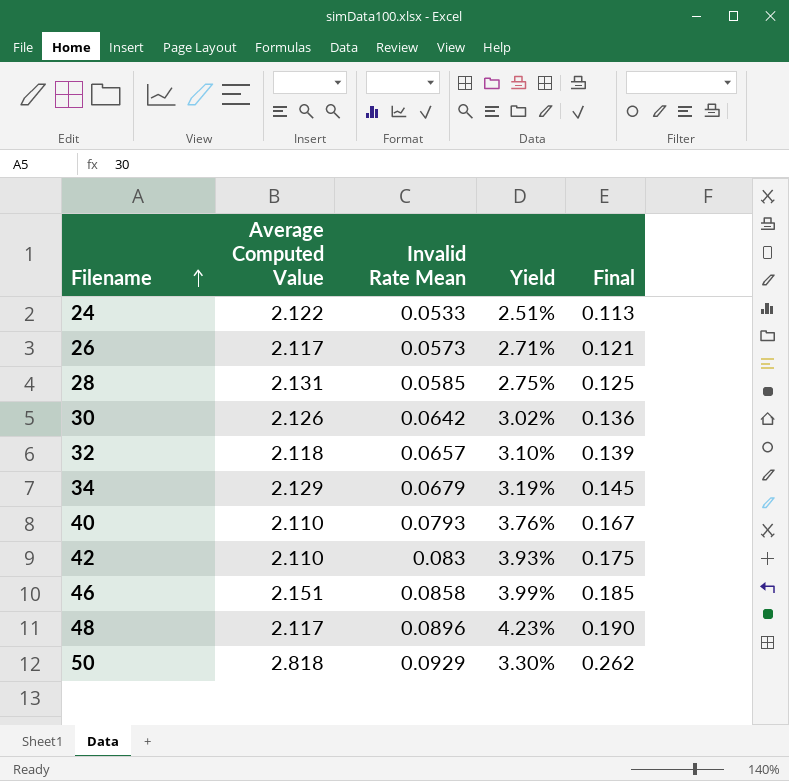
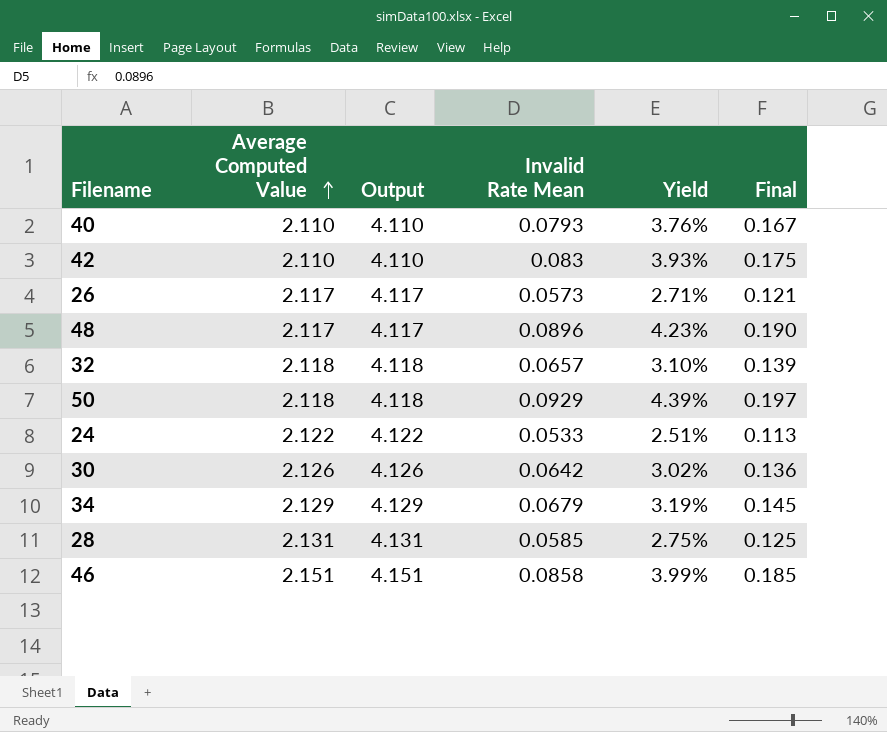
row order: Filename ascending -> Average Computed Value ascending
column Output | formula: none -> [Average Computed Value] + 2
50 | Average Computed Value: 2.818 -> 2.118
50 | Yield: 3.30% -> 4.39%
50 | Final: 0.262 -> 0.197

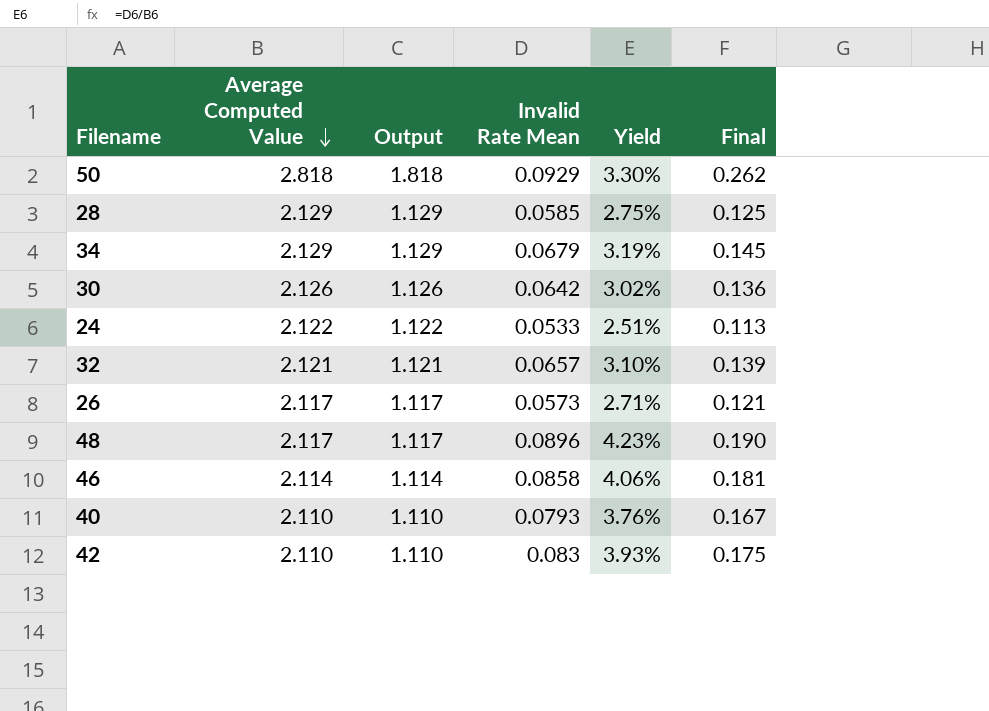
row order: Average Computed Value ascending -> Average Computed Value descending
column Output | formula: [Average Computed Value] + 2 -> [Average Computed Value] - 1
50 | Average Computed Value: 2.118 -> 2.818
50 | Yield: 4.39% -> 3.30%
50 | Final: 0.197 -> 0.262
28 | Average Computed Value: 2.131 -> 2.129
32 | Average Computed Value: 2.118 -> 2.121
46 | Average Computed Value: 2.151 -> 2.114
46 | Yield: 3.99% -> 4.06%
46 | Final: 0.185 -> 0.181

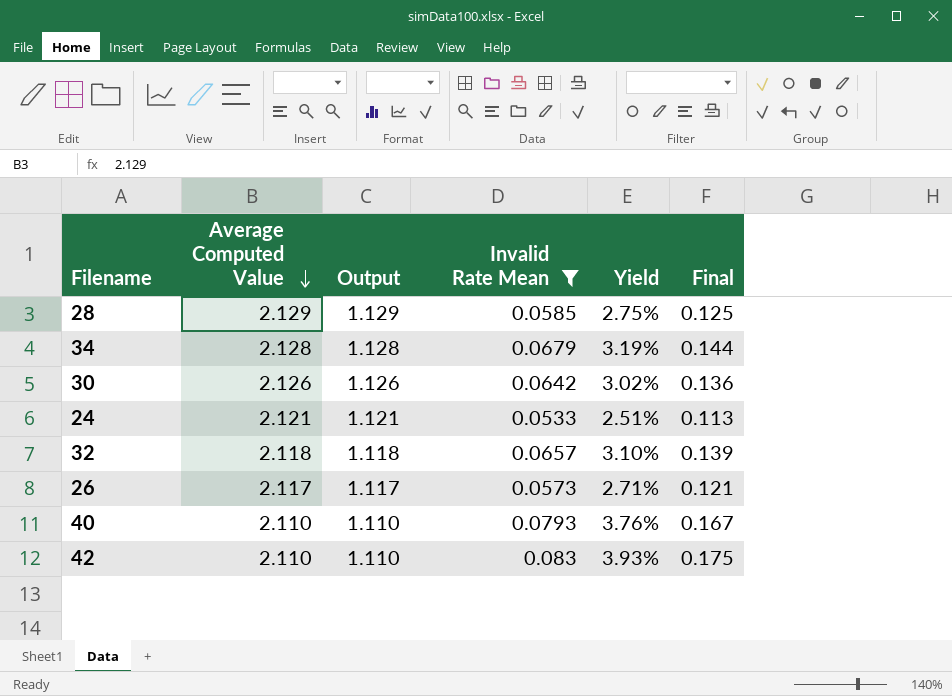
filter: none -> Invalid Rate Mean <= 0.083
34 | Average Computed Value: 2.129 -> 2.128
34 | Output: 1.129 -> 1.128
34 | Final: 0.145 -> 0.144
24 | Average Computed Value: 2.122 -> 2.121
24 | Output: 1.122 -> 1.121
32 | Average Computed Value: 2.121 -> 2.118
32 | Output: 1.121 -> 1.118

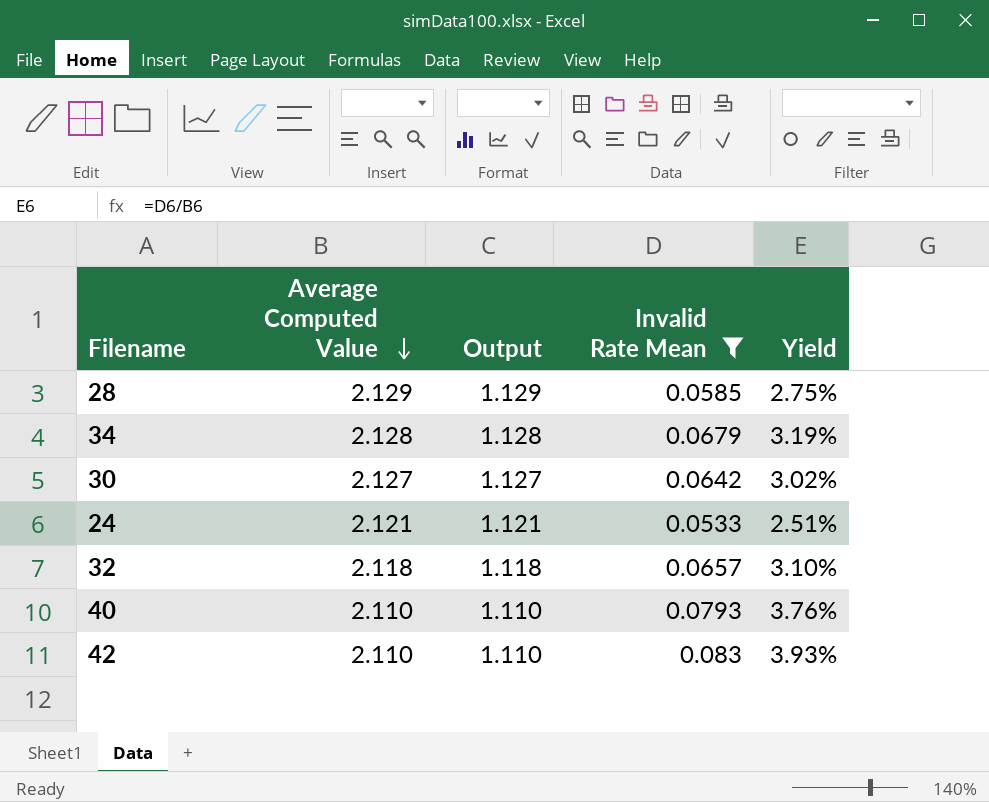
column Final | formula: [Average Computed Value] * [Invalid Rate Mean] -> none
row 26: 2.117 | 1.117 | 0.0573 | 2.71% | 0.121 -> none
30 | Average Computed Value: 2.126 -> 2.127
30 | Output: 1.126 -> 1.127

